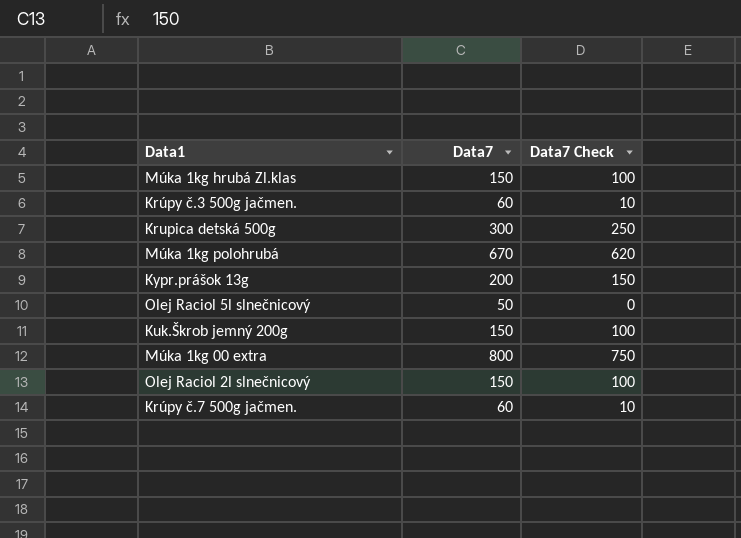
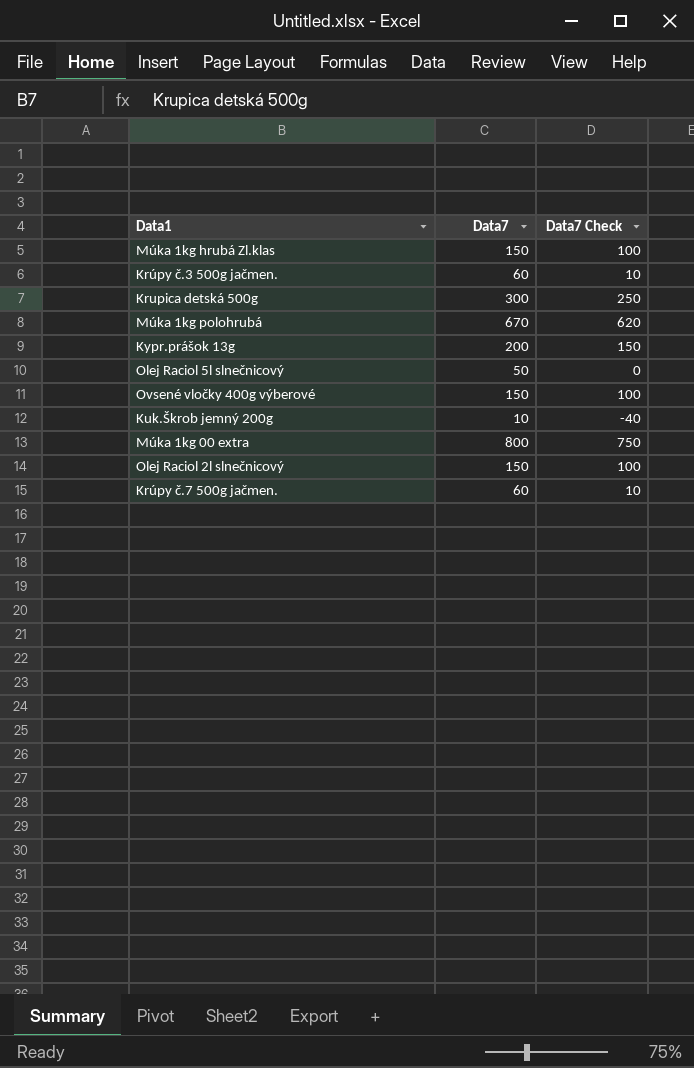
row Ovsené vločky 400g výberové: none -> 150 | 100
Kuk.Škrob jemný 200g | Data7: 150 -> 10
Kuk.Škrob jemný 200g | Data7 Check: 100 -> -40

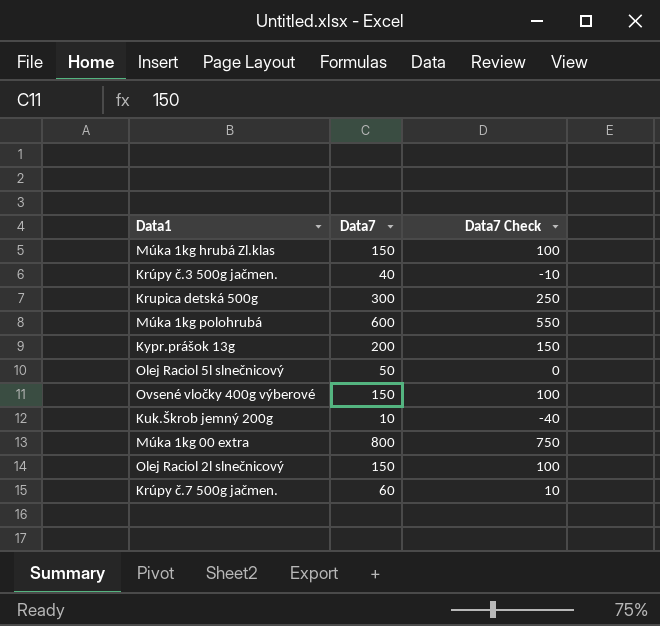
Krúpy č.3 500g jačmen. | Data7: 60 -> 40
Krúpy č.3 500g jačmen. | Data7 Check: 10 -> -10
Múka 1kg polohrubá | Data7: 670 -> 600
Múka 1kg polohrubá | Data7 Check: 620 -> 550

